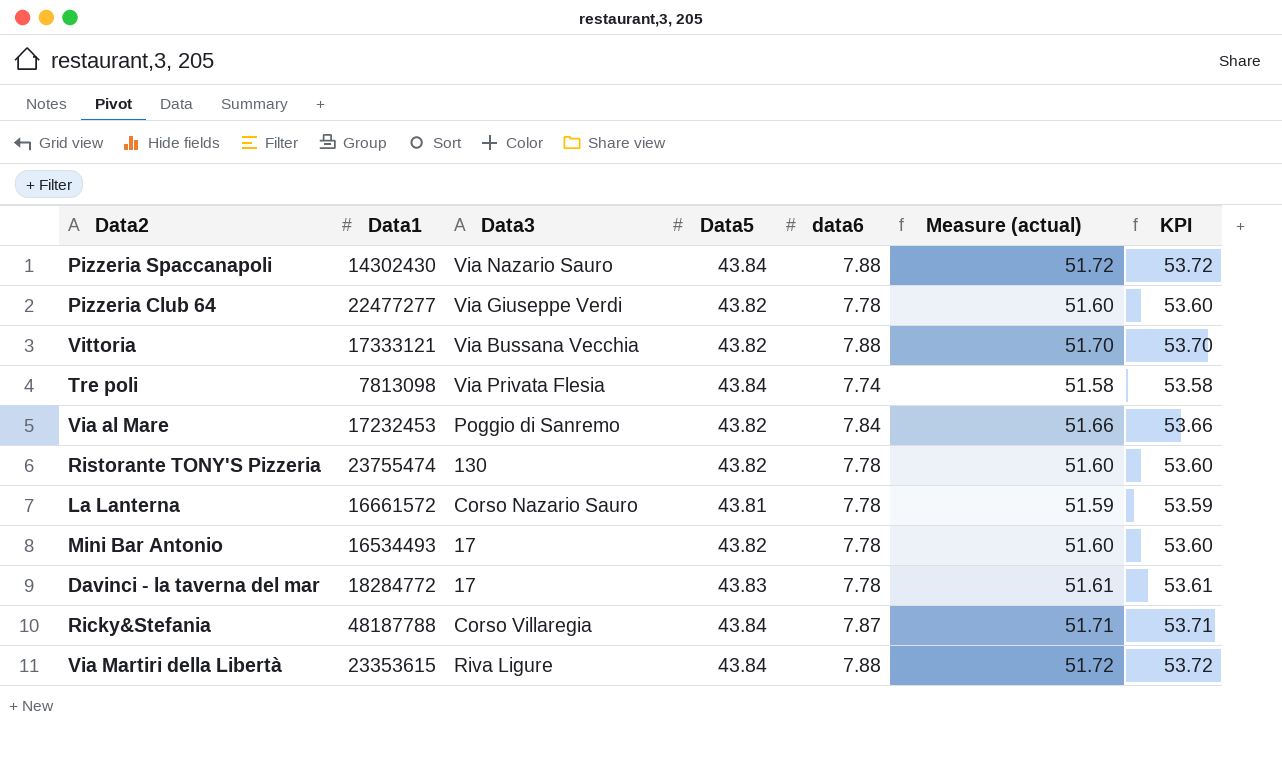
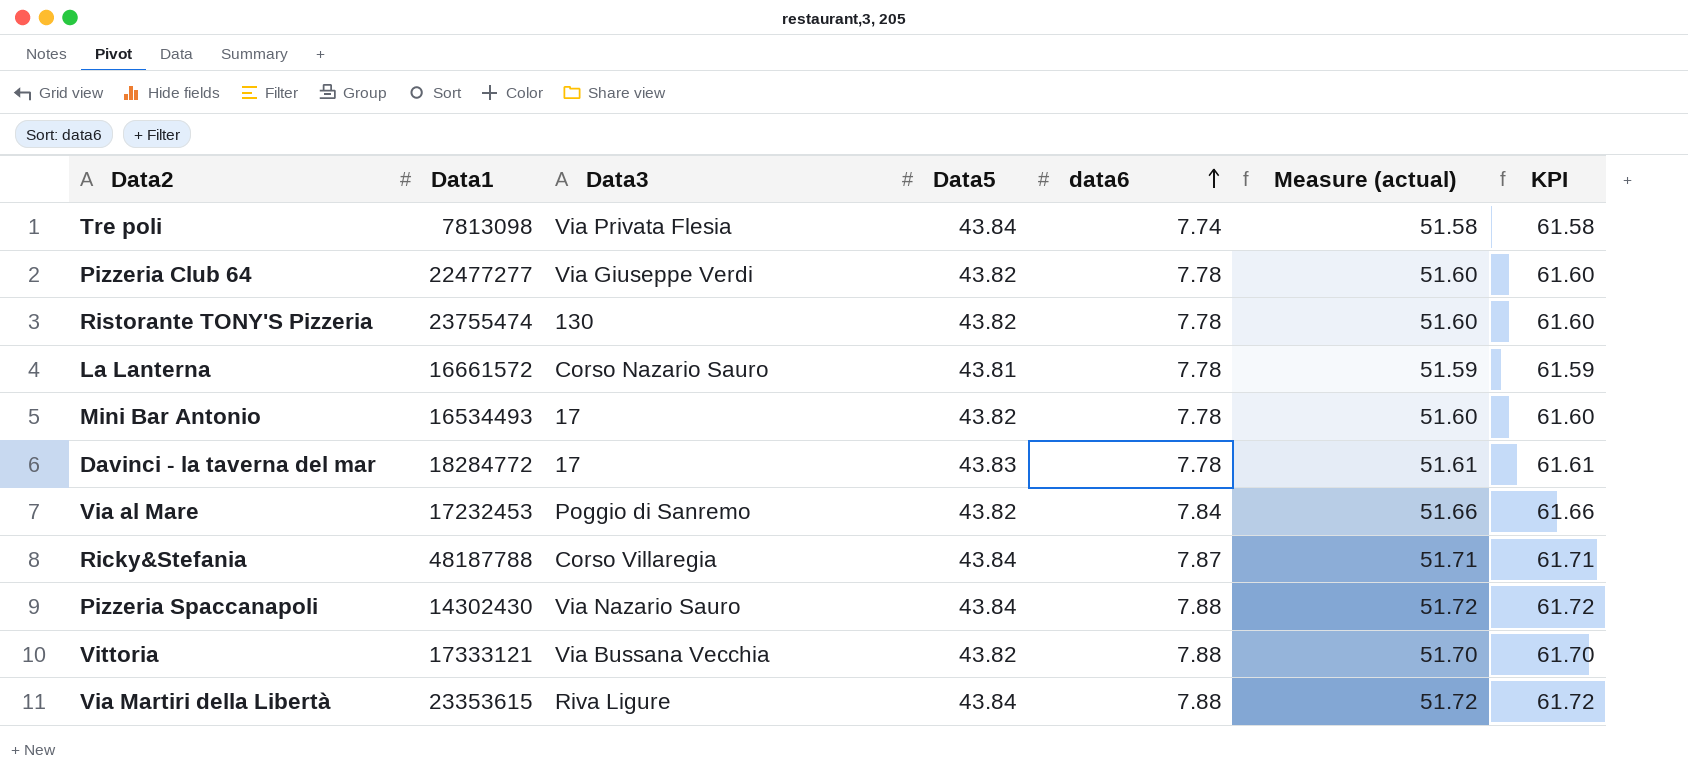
row order: none -> data6 ascending
column KPI | formula: [Measure (actual)] + 2 -> [Measure (actual)] + 10

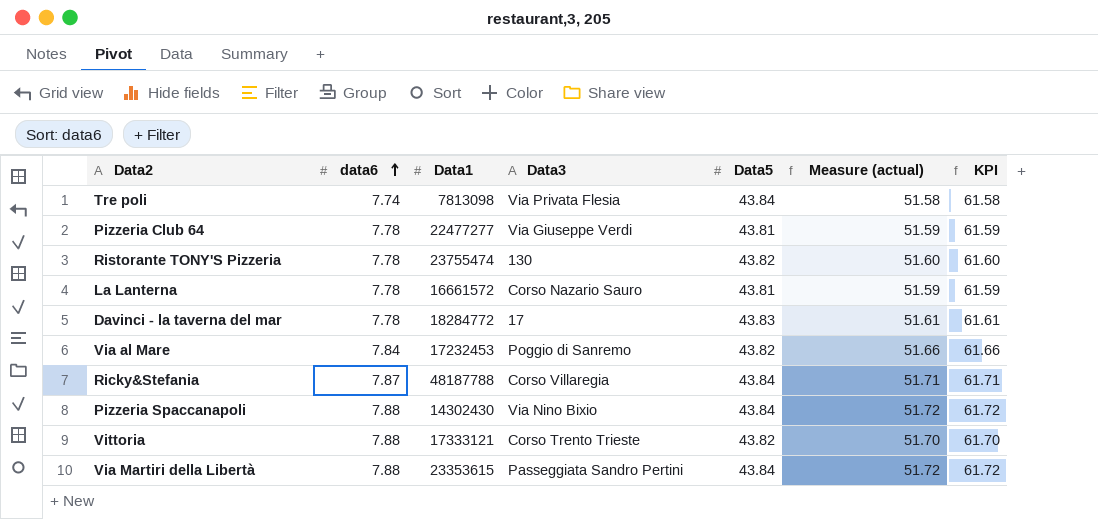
column data6 | position: 5 -> 2
row Mini Bar Antonio: 16534493 | 17 | 43.82 | 7.78 | 51.60 | 61.60 -> none
Pizzeria Club 64 | Data5: 43.82 -> 43.81
Pizzeria Club 64 | Measure (actual): 51.60 -> 51.59
Pizzeria Club 64 | KPI: 61.60 -> 61.59
Pizzeria Spaccanapoli | Data3: Via Nazario Sauro -> Via Nino Bixio
Vittoria | Data3: Via Bussana Vecchia -> Corso Trento Trieste
Via Martiri della Libertà | Data3: Riva Ligure -> Passeggiata Sandro Pertini

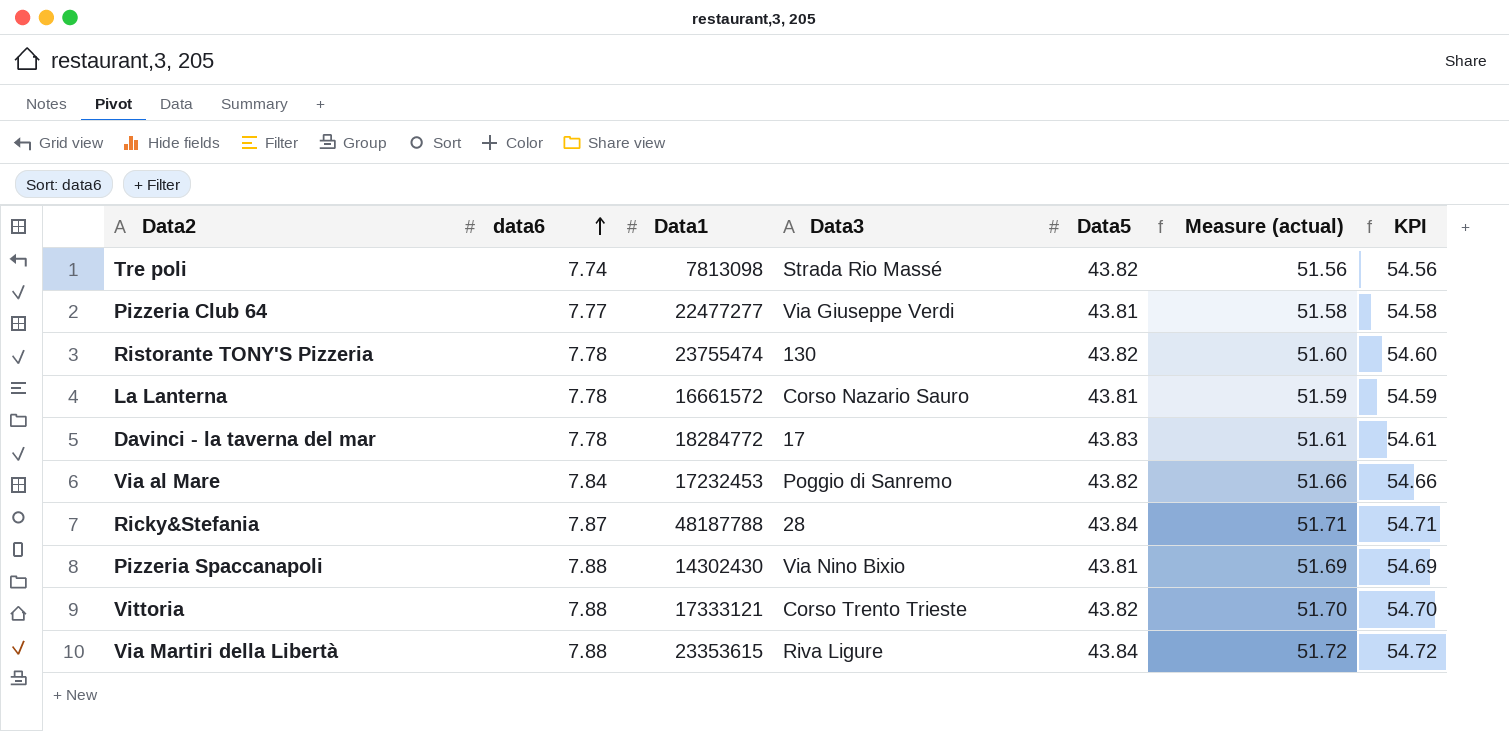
column KPI | formula: [Measure (actual)] + 10 -> [Measure (actual)] + 3
Tre poli | Data3: Via Privata Flesia -> Strada Rio Massé
Tre poli | Data5: 43.84 -> 43.82
Tre poli | Measure (actual): 51.58 -> 51.56
Pizzeria Club 64 | data6: 7.78 -> 7.77
Pizzeria Club 64 | Measure (actual): 51.59 -> 51.58
Ricky&Stefania | Data3: Corso Villaregia -> 28
Pizzeria Spaccanapoli | Data5: 43.84 -> 43.81
Pizzeria Spaccanapoli | Measure (actual): 51.72 -> 51.69
Via Martiri della Libertà | Data3: Passeggiata Sandro Pertini -> Riva Ligure

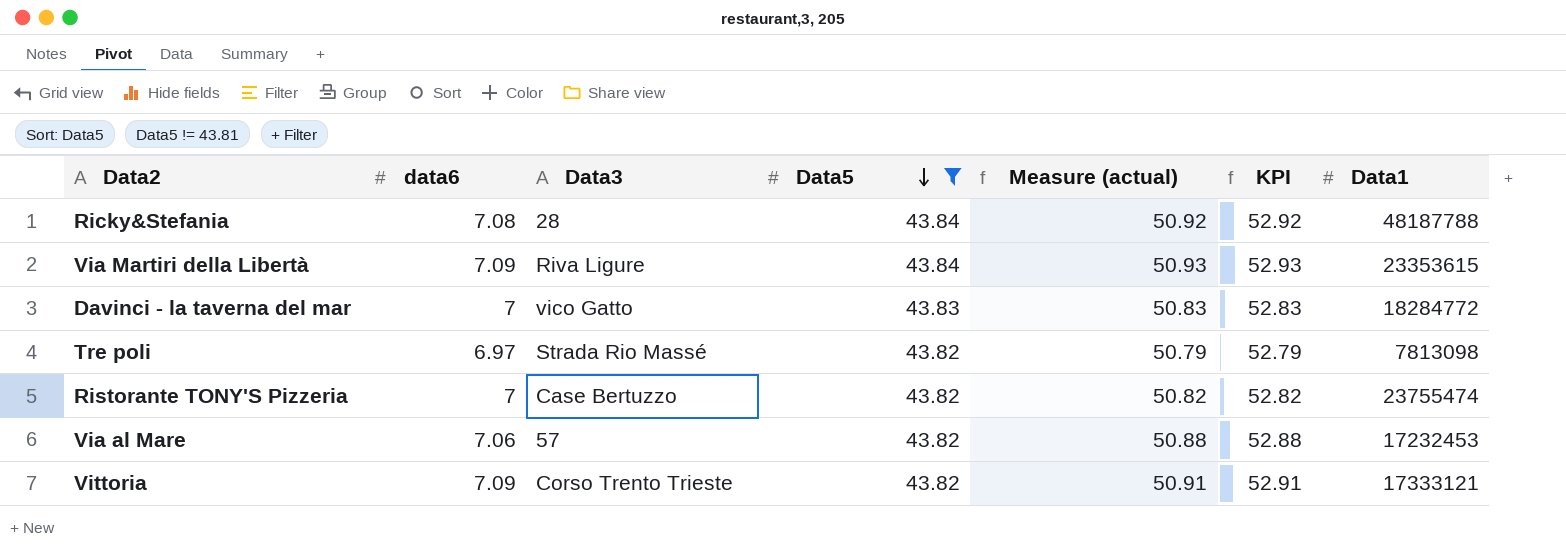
filter: none -> Data5 != 43.81
row order: data6 ascending -> Data5 descending
column KPI | formula: [Measure (actual)] + 3 -> [Measure (actual)] + 2
column Data1 | position: 3 -> 7
Ricky&Stefania | data6: 7.87 -> 7.08
Ricky&Stefania | Measure (actual): 51.71 -> 50.92
Via Martiri della Libertà | data6: 7.88 -> 7.09
Via Martiri della Libertà | Measure (actual): 51.72 -> 50.93
Davinci - la taverna del mar | data6: 7.78 -> 7
Davinci - la taverna del mar | Data3: 17 -> vico Gatto
Davinci - la taverna del mar | Measure (actual): 51.61 -> 50.83
Tre poli | data6: 7.74 -> 6.97
Tre poli | Measure (actual): 51.56 -> 50.79
Ristorante TONY'S Pizzeria | data6: 7.78 -> 7
Ristorante TONY'S Pizzeria | Data3: 130 -> Case Bertuzzo
Ristorante TONY'S Pizzeria | Measure (actual): 51.60 -> 50.82
Via al Mare | data6: 7.84 -> 7.06
Via al Mare | Data3: Poggio di Sanremo -> 57
Via al Mare | Measure (actual): 51.66 -> 50.88
Vittoria | data6: 7.88 -> 7.09
Vittoria | Measure (actual): 51.70 -> 50.91

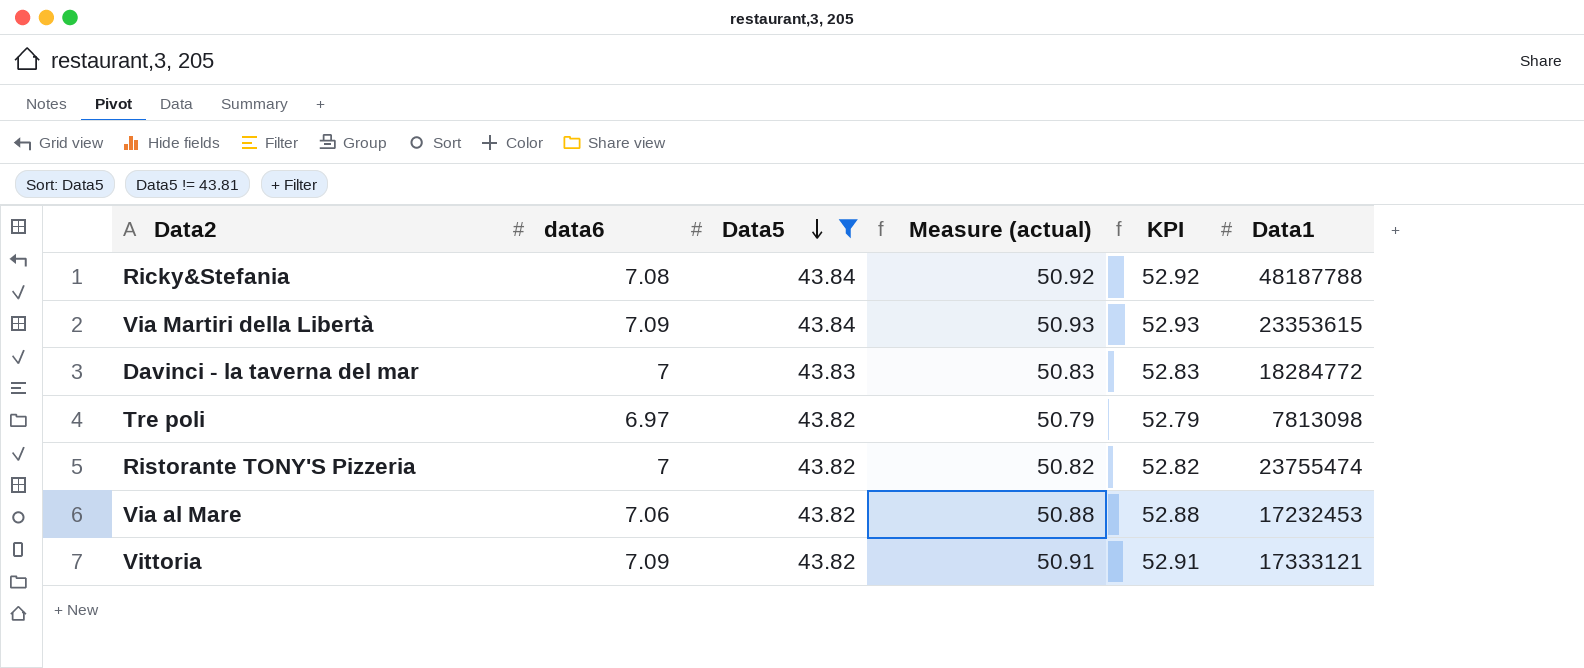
column Data3 | position: 3 -> none

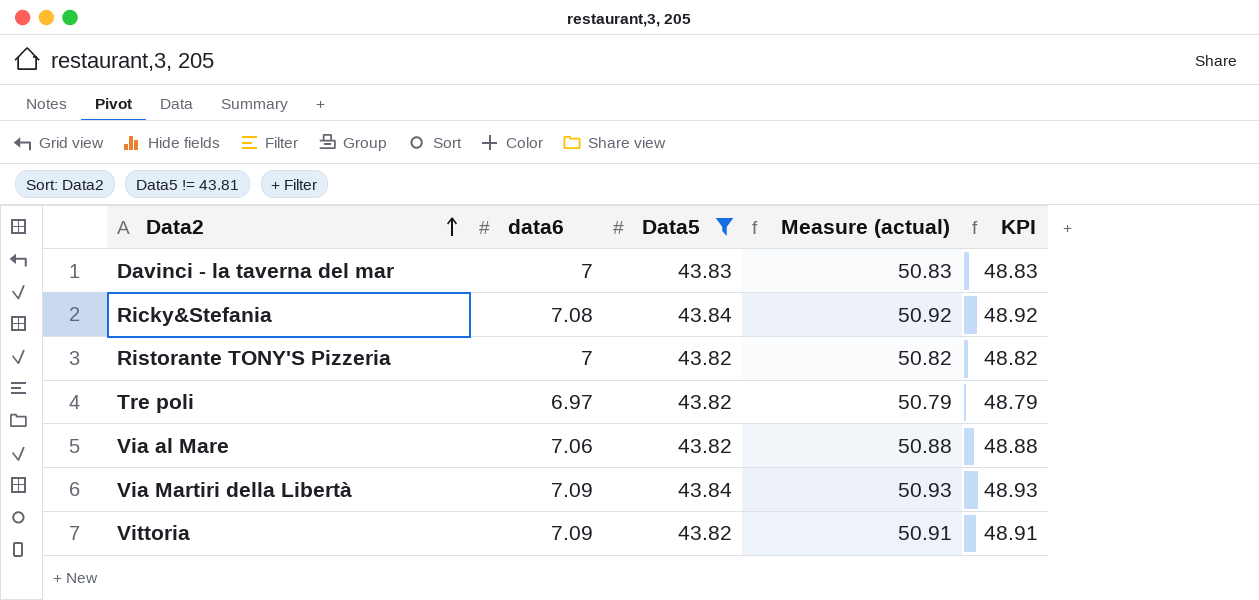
row order: Data5 descending -> Data2 ascending
column Data1 | position: 6 -> none
column KPI | formula: [Measure (actual)] + 2 -> [Measure (actual)] - 2

